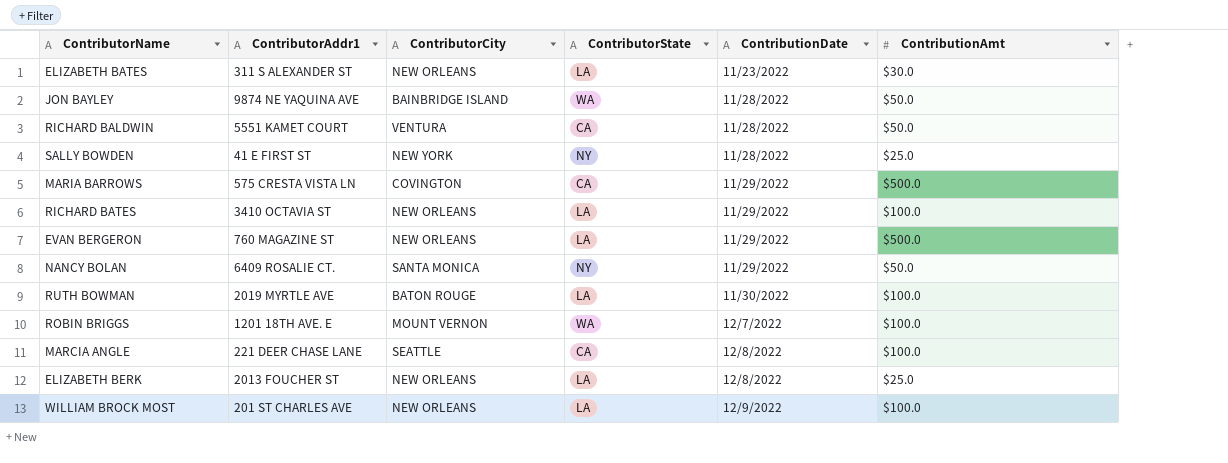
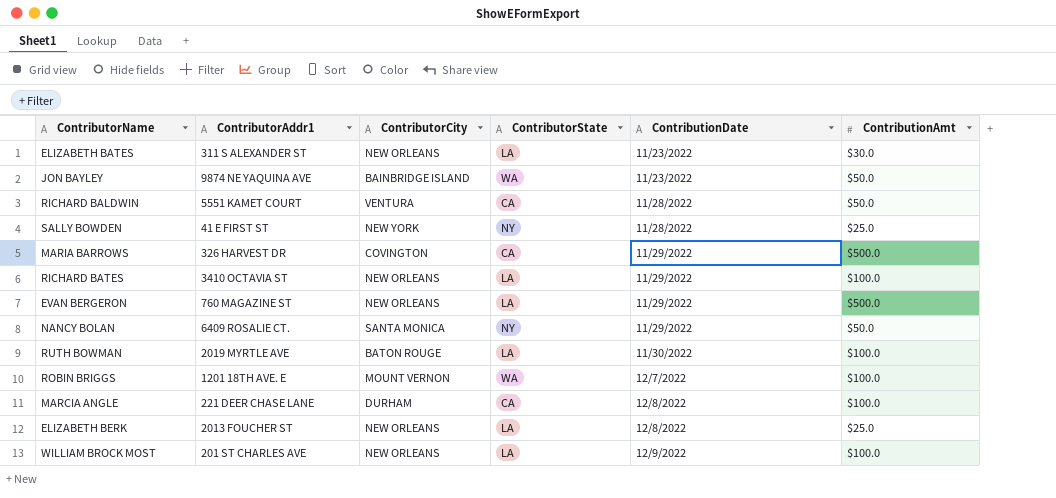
JON BAYLEY | ContributionDate: 11/28/2022 -> 11/23/2022
MARIA BARROWS | ContributorAddr1: 575 CRESTA VISTA LN -> 326 HARVEST DR
MARCIA ANGLE | ContributorCity: SEATTLE -> DURHAM

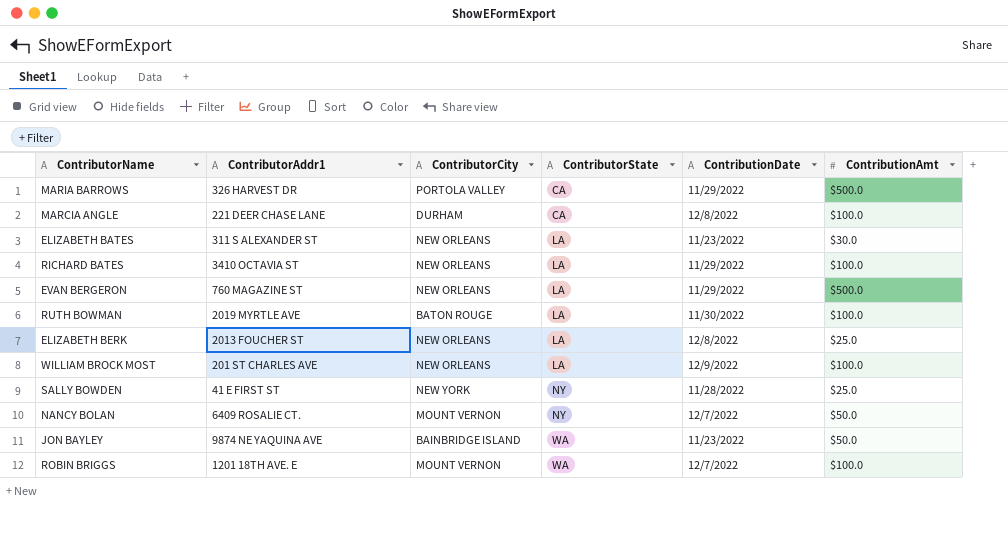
row order: ContributionDate ascending -> ContributorState ascending
row RICHARD BALDWIN: 5551 KAMET COURT | VENTURA | CA | 11/28/2022 | $50.0 -> none
MARIA BARROWS | ContributorCity: COVINGTON -> PORTOLA VALLEY
NANCY BOLAN | ContributorCity: SANTA MONICA -> MOUNT VERNON
NANCY BOLAN | ContributionDate: 11/29/2022 -> 12/7/2022

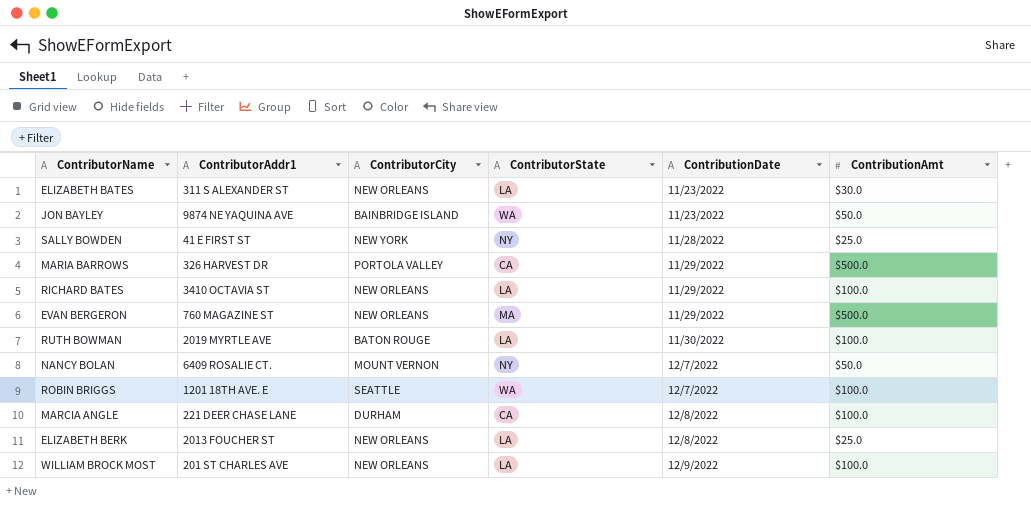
row order: ContributorState ascending -> ContributionDate ascending
EVAN BERGERON | ContributorState: LA -> MA
ROBIN BRIGGS | ContributorCity: MOUNT VERNON -> SEATTLE

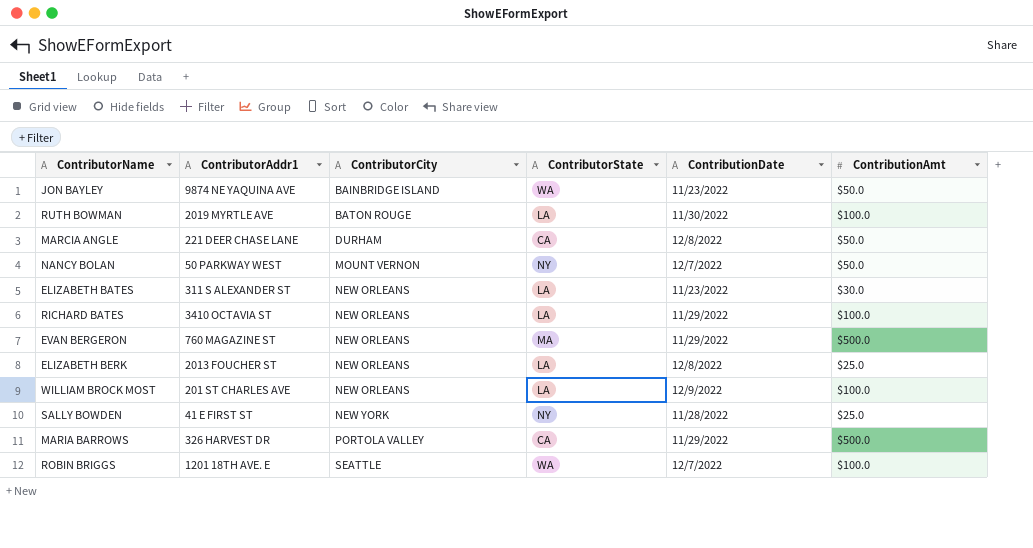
row order: ContributionDate ascending -> ContributorCity ascending
MARCIA ANGLE | ContributionAmt: $100.0 -> $50.0
NANCY BOLAN | ContributorAddr1: 6409 ROSALIE CT. -> 50 PARKWAY WEST

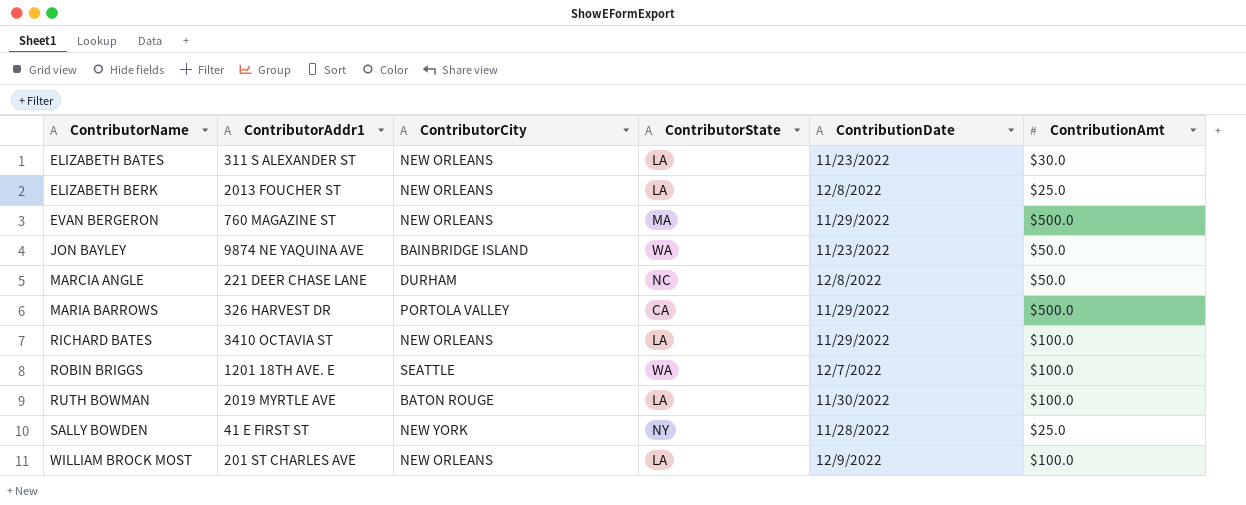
row order: ContributorCity ascending -> ContributorName ascending
row NANCY BOLAN: 50 PARKWAY WEST | MOUNT VERNON | NY | 12/7/2022 | $50.0 -> none
MARCIA ANGLE | ContributorState: CA -> NC

